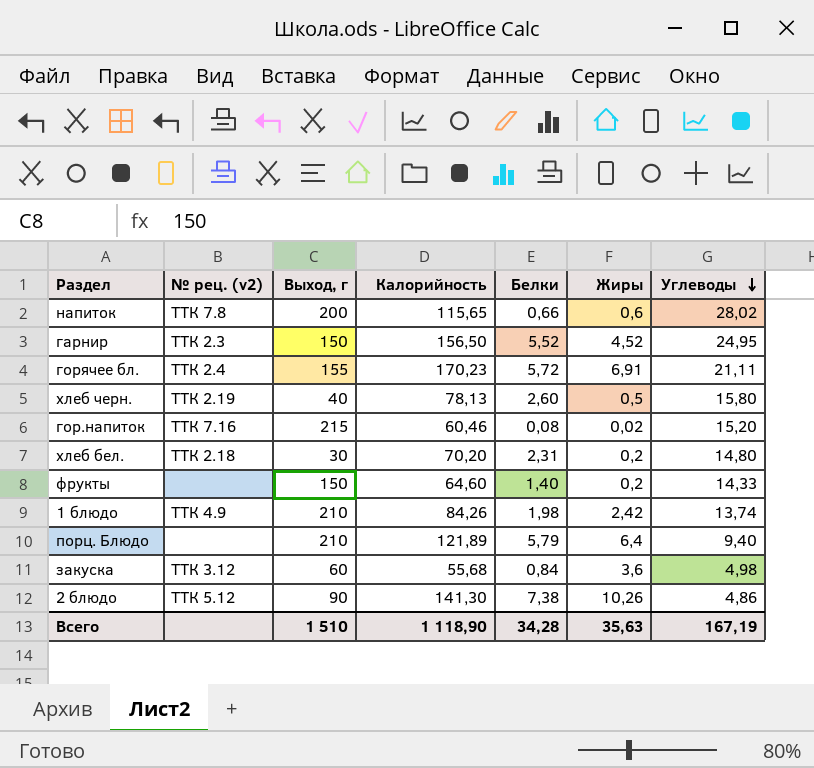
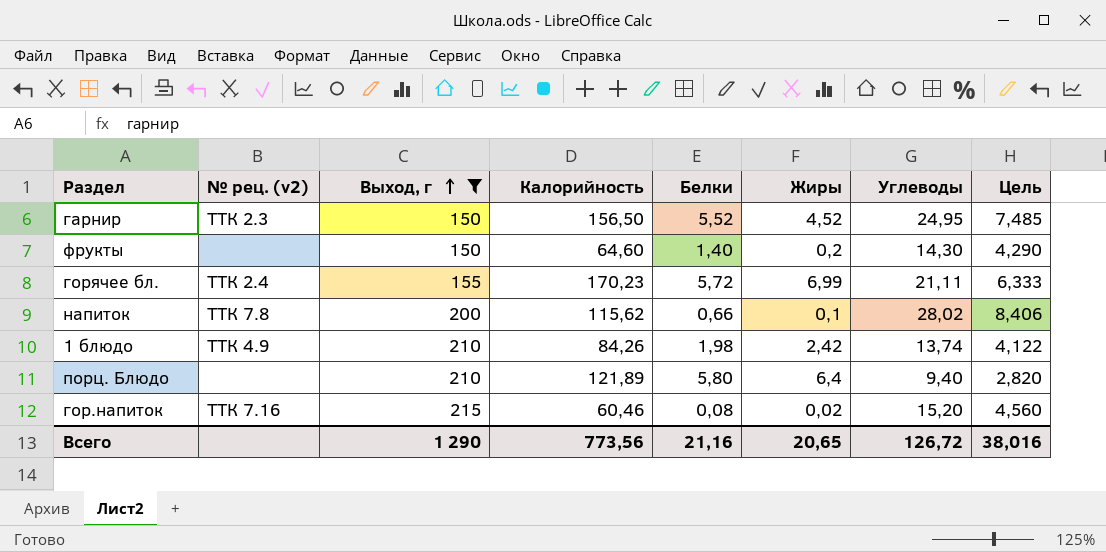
filter: none -> Выход, г >= 150
row order: Углеводы descending -> Выход, г ascending
column Цель | formula: none -> [Углеводы] * 0,3
фрукты | Углеводы: 14,33 -> 14,30
горячее бл. | Жиры: 6,91 -> 6,99
напиток | Калорийность: 115,65 -> 115,62
напиток | Жиры: 0,6 -> 0,1
порц. Блюдо | Белки: 5,79 -> 5,80
Всего | Выход, г: 1 510 -> 1 290
Всего | Калорийность: 1 118,90 -> 773,56
Всего | Белки: 34,28 -> 21,16
Всего | Жиры: 35,63 -> 20,65
Всего | Углеводы: 167,19 -> 126,72

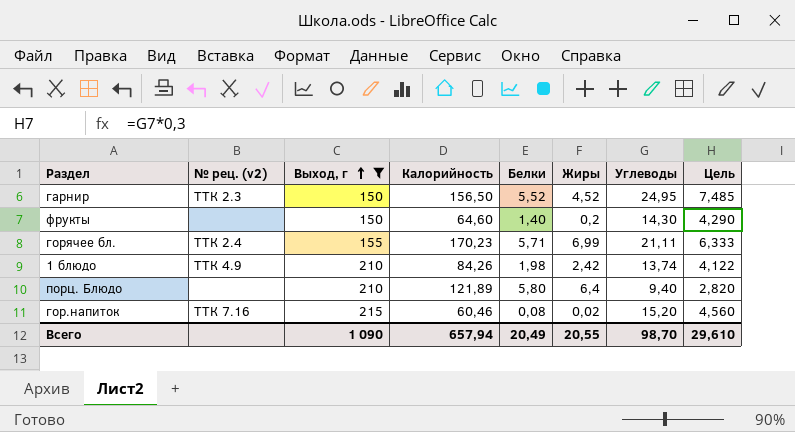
row напиток: ТТК 7.8 | 200 | 115,62 | 0,66 | 0,1 | 28,02 | 8,406 -> none
горячее бл. | Белки: 5,72 -> 5,71
Всего | Выход, г: 1 290 -> 1 090
Всего | Калорийность: 773,56 -> 657,94
Всего | Белки: 21,16 -> 20,49
Всего | Жиры: 20,65 -> 20,55
Всего | Углеводы: 126,72 -> 98,70
Всего | Цель: 38,016 -> 29,610

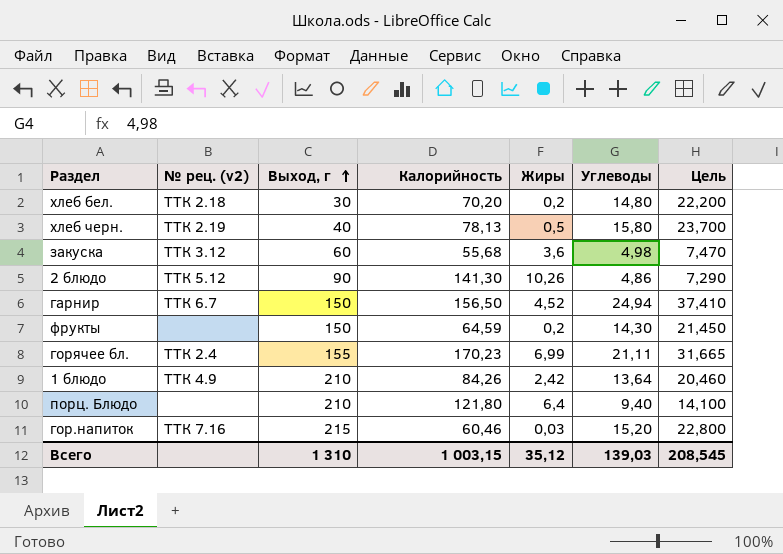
filter: Выход, г >= 150 -> none
column Белки | position: 5 -> none
column Цель | formula: [Углеводы] * 0,3 -> [Углеводы] * 1,5
гарнир | № рец. (v2): ТТК 2.3 -> ТТК 6.7
гарнир | Углеводы: 24,95 -> 24,94
фрукты | Калорийность: 64,60 -> 64,59
1 блюдо | Углеводы: 13,74 -> 13,64
порц. Блюдо | Калорийность: 121,89 -> 121,80
гор.напиток | Жиры: 0,02 -> 0,03
Всего | Выход, г: 1 090 -> 1 310
Всего | Калорийность: 657,94 -> 1 003,15
Всего | Жиры: 20,55 -> 35,12
Всего | Углеводы: 98,70 -> 139,03
Всего | Цель: 29,610 -> 208,545

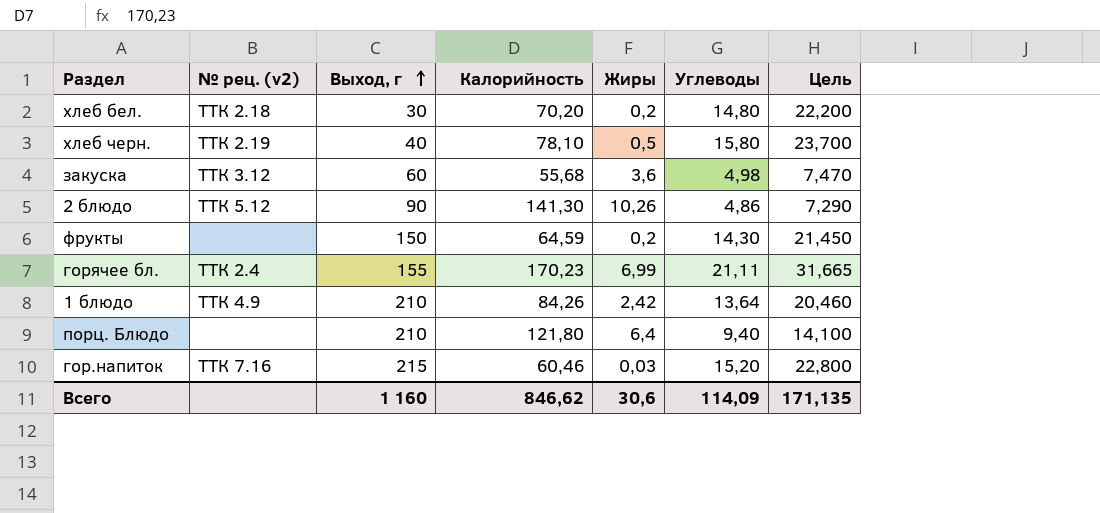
row гарнир: ТТК 6.7 | 150 | 156,50 | 4,52 | 24,94 | 37,410 -> none
хлеб черн. | Калорийность: 78,13 -> 78,10
Всего | Выход, г: 1 310 -> 1 160
Всего | Калорийность: 1 003,15 -> 846,62
Всего | Жиры: 35,12 -> 30,6
Всего | Углеводы: 139,03 -> 114,09
Всего | Цель: 208,545 -> 171,135

